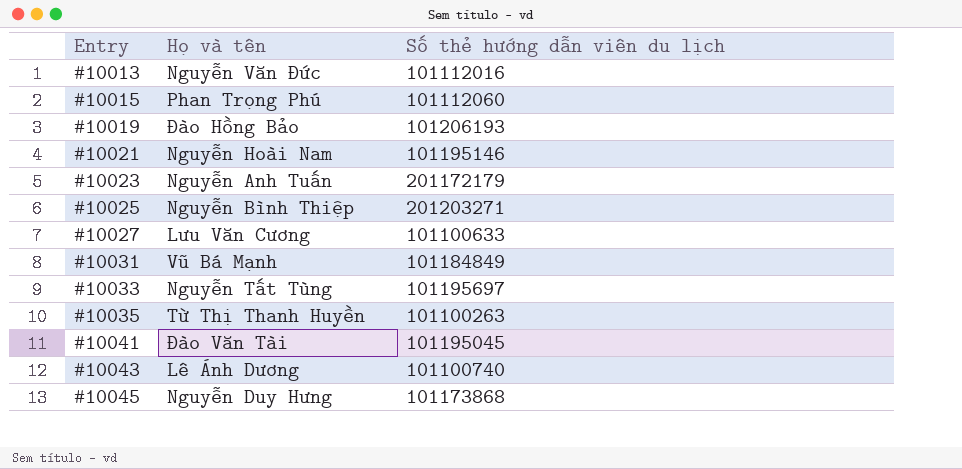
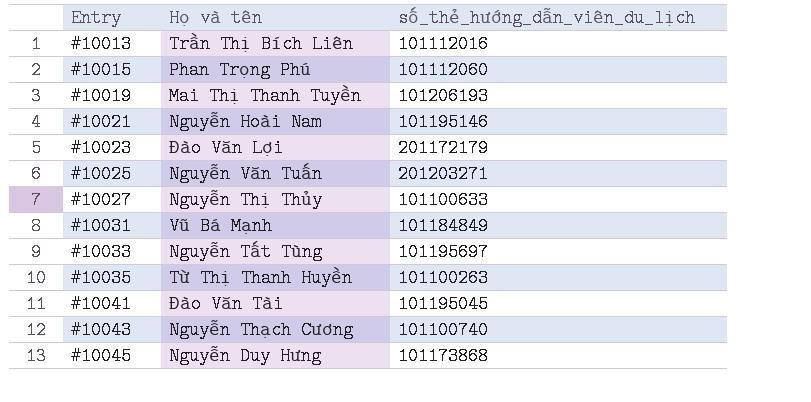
column name: Số thẻ hướng dẫn viên du lịch -> số_thẻ_hướng_dẫn_viên_du_lịch
#10013 | Họ và tên: Nguyễn Văn Đức -> Trần Thị Bích Liên
#10019 | Họ và tên: Đào Hồng Bảo -> Mai Thị Thanh Tuyền
#10023 | Họ và tên: Nguyễn Anh Tuấn -> Đào Văn Lợi
#10025 | Họ và tên: Nguyễn Bình Thiệp -> Nguyễn Văn Tuấn
#10027 | Họ và tên: Lưu Văn Cương -> Nguyễn Thị Thủy
#10043 | Họ và tên: Lê Ánh Dương -> Nguyễn Thạch Cương

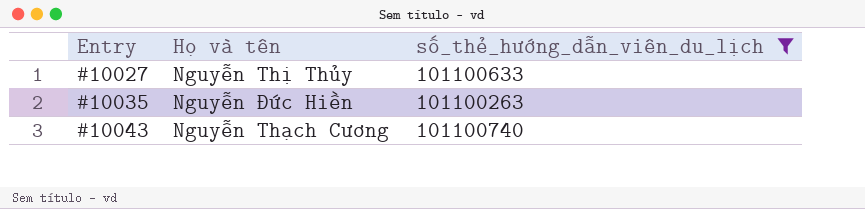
filter: none -> số_thẻ_hướng_dẫn_viên_du_lịch <= 101100740
#10035 | Họ và tên: Từ Thị Thanh Huyền -> Nguyễn Đức Hiền

